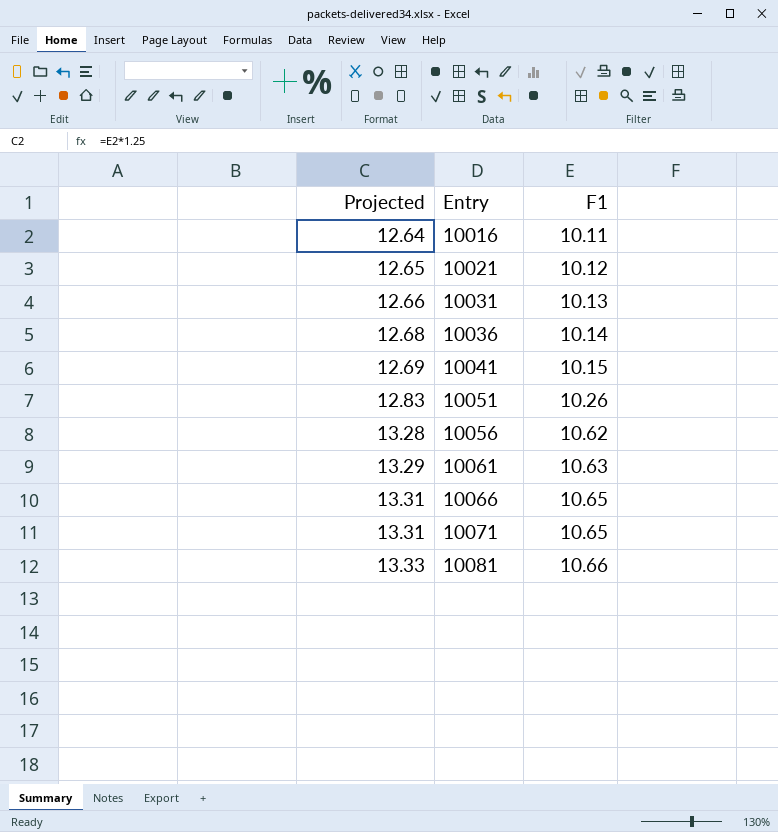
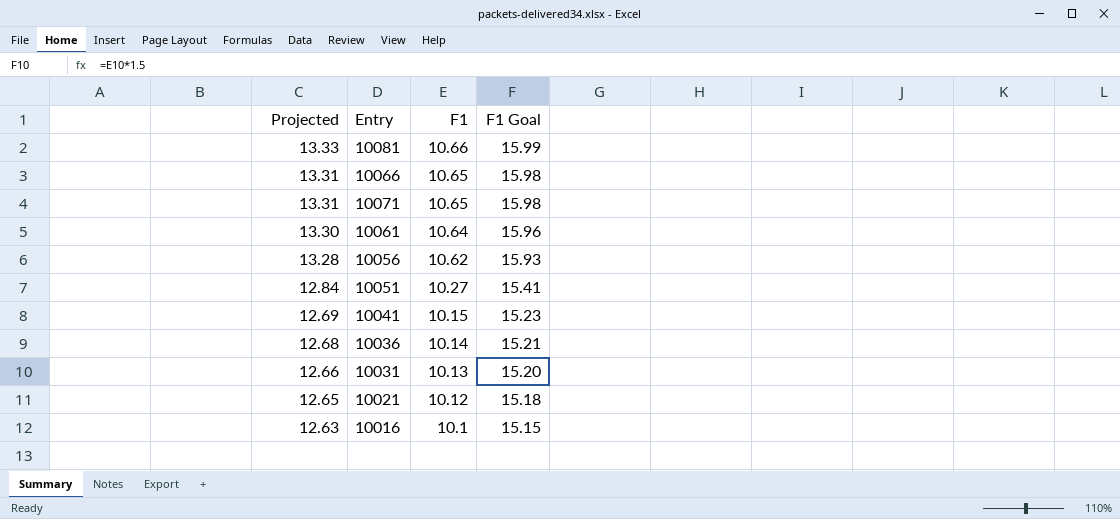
row order: Projected ascending -> Projected descending
column F1 Goal | formula: none -> [F1] * 1.5
10061 | Projected: 13.29 -> 13.30
10061 | F1: 10.63 -> 10.64
10051 | Projected: 12.83 -> 12.84
10051 | F1: 10.26 -> 10.27
10016 | Projected: 12.64 -> 12.63
10016 | F1: 10.11 -> 10.1

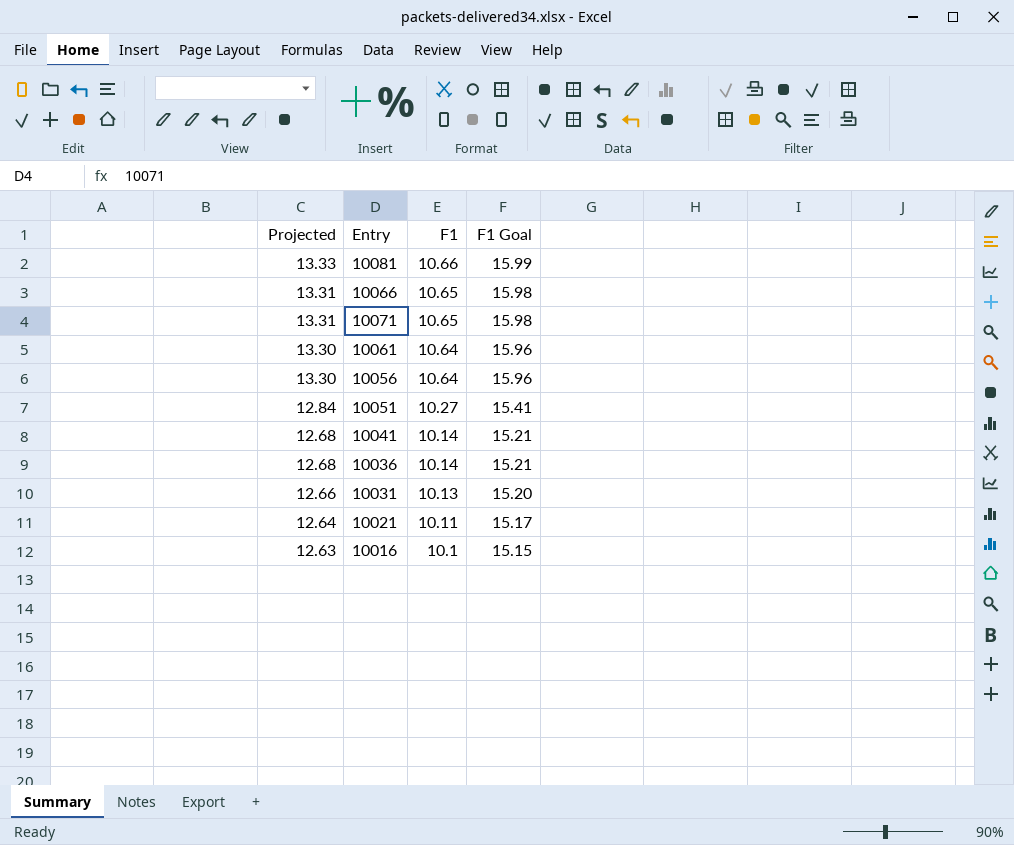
10056 | Projected: 13.28 -> 13.30
10056 | F1: 10.62 -> 10.64
10056 | F1 Goal: 15.93 -> 15.96
10041 | Projected: 12.69 -> 12.68
10041 | F1: 10.15 -> 10.14
10041 | F1 Goal: 15.23 -> 15.21
10021 | Projected: 12.65 -> 12.64
10021 | F1: 10.12 -> 10.11
10021 | F1 Goal: 15.18 -> 15.17

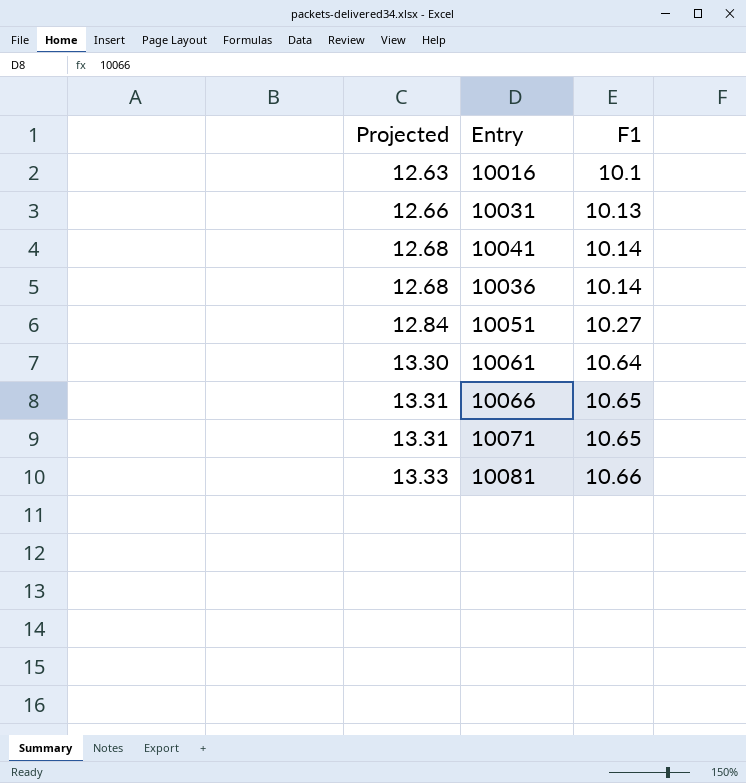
row order: Projected descending -> Projected ascending
column F1 Goal | formula: [F1] * 1.5 -> none
row 10056: 13.30 | 10.64 | 15.96 -> none
row 10021: 12.64 | 10.11 | 15.17 -> none

